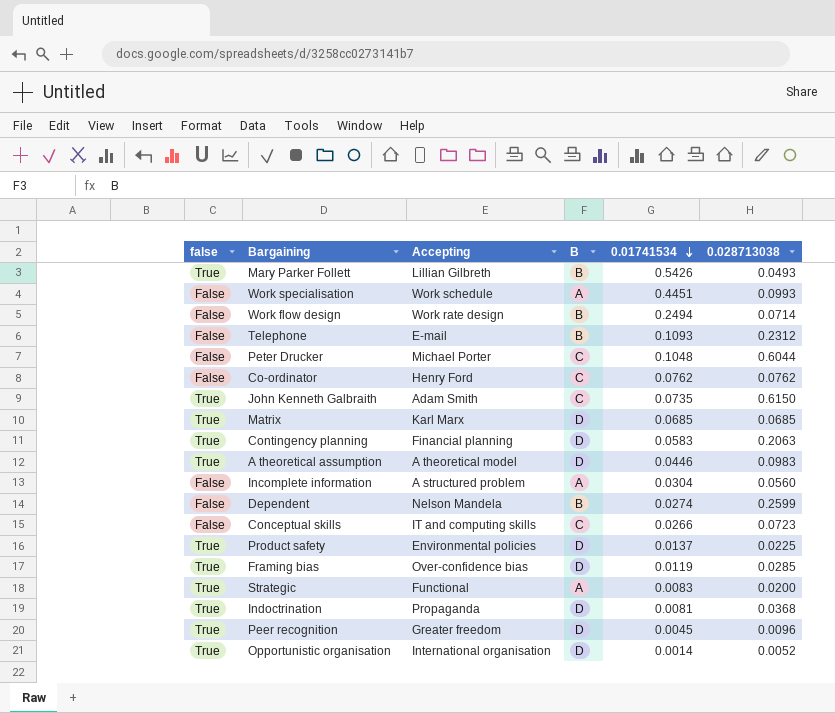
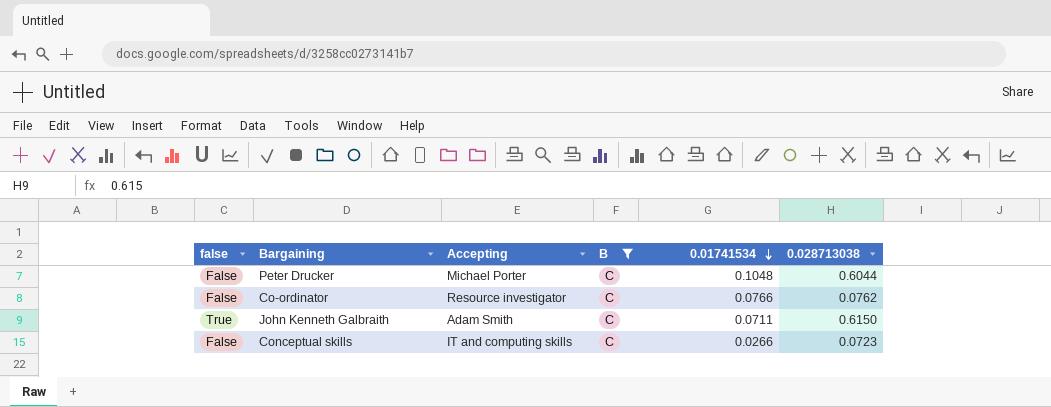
filter: none -> B = C
Co-ordinator | Accepting: Henry Ford -> Resource investigator
Co-ordinator | 0.01741534: 0.0762 -> 0.0766
John Kenneth Galbraith | 0.01741534: 0.0735 -> 0.0711

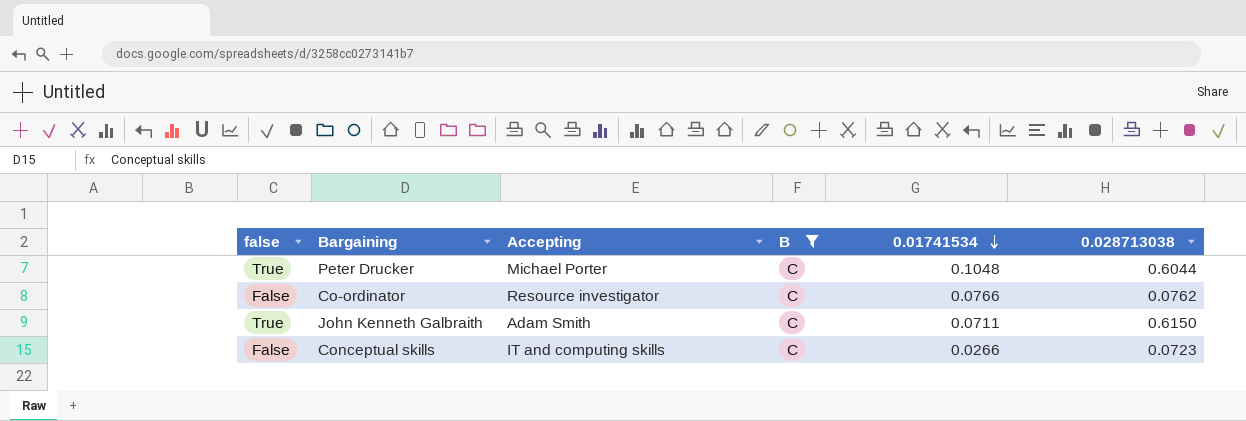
Peter Drucker | false: False -> True

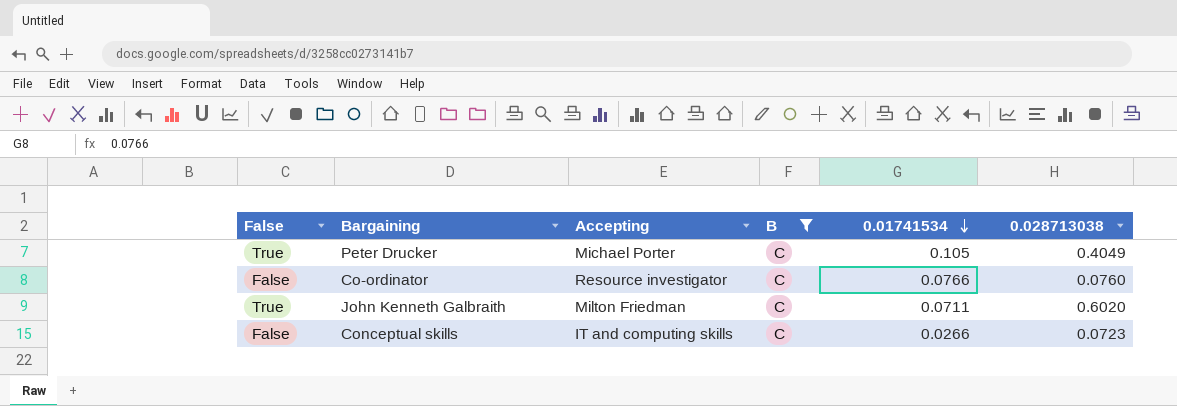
column name: false -> False
Peter Drucker | 0.01741534: 0.1048 -> 0.105
Peter Drucker | 0.028713038: 0.6044 -> 0.4049
Co-ordinator | 0.028713038: 0.0762 -> 0.0760
John Kenneth Galbraith | Accepting: Adam Smith -> Milton Friedman
John Kenneth Galbraith | 0.028713038: 0.6150 -> 0.6020

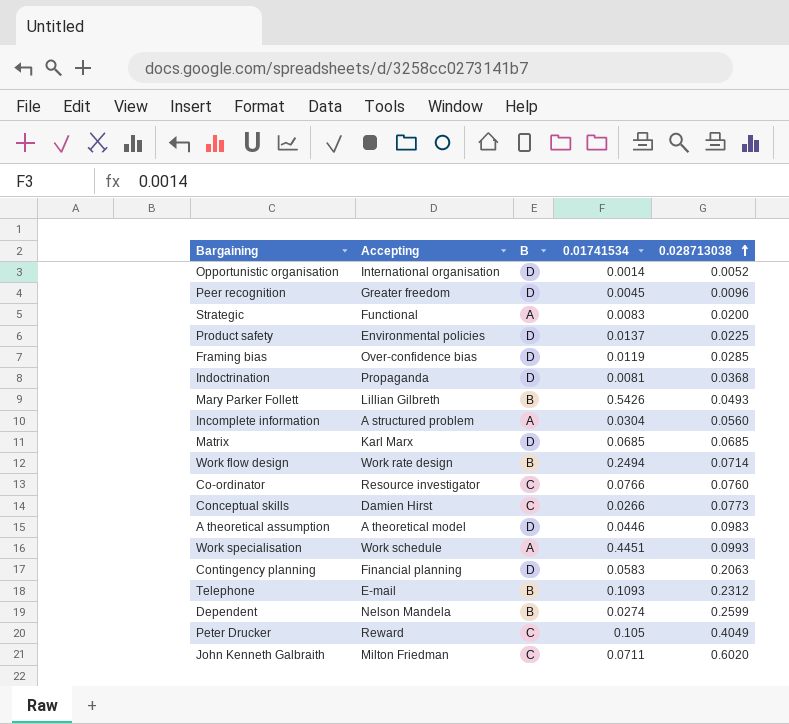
filter: B = C -> none
row order: 0.01741534 descending -> 0.028713038 ascending
column False | position: 1 -> none
Conceptual skills | Accepting: IT and computing skills -> Damien Hirst
Conceptual skills | 0.028713038: 0.0723 -> 0.0773
Peter Drucker | Accepting: Michael Porter -> Reward

